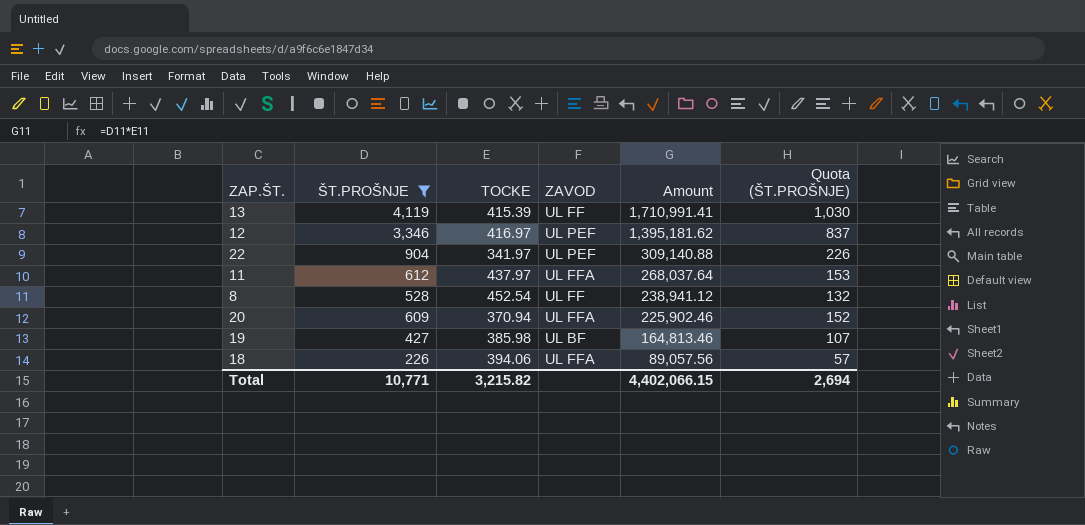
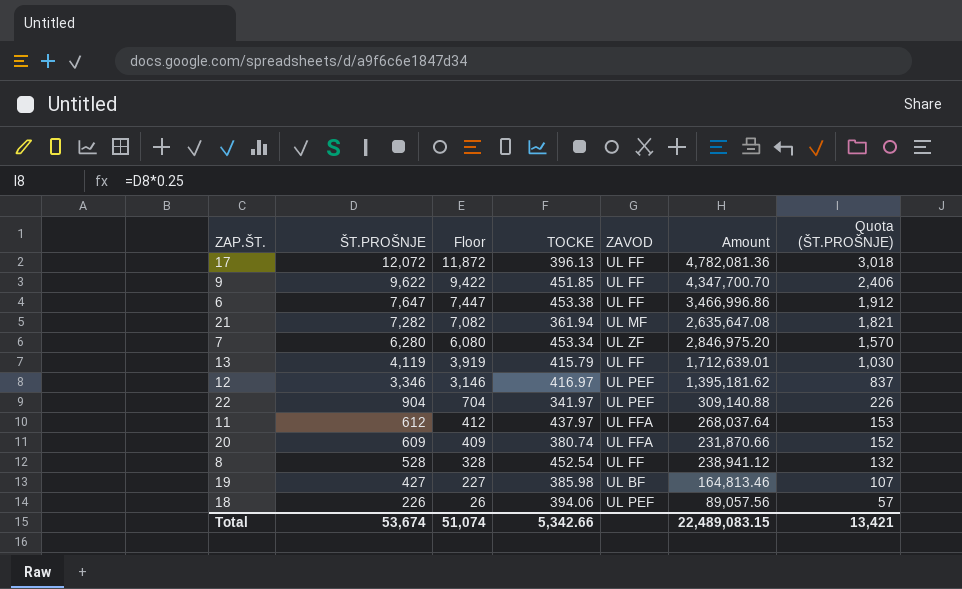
filter: ŠT.PROŠNJE <= 4,119 -> none
row order: Amount descending -> ŠT.PROŠNJE descending
column Floor | formula: none -> [ŠT.PROŠNJE] - 200
13 | TOCKE: 415.39 -> 415.79
13 | Amount: 1,710,991.41 -> 1,712,639.01
20 | TOCKE: 370.94 -> 380.74
20 | Amount: 225,902.46 -> 231,870.66
18 | ZAVOD: UL FFA -> UL PEF
Total | ŠT.PROŠNJE: 10,771 -> 53,674
Total | TOCKE: 3,215.82 -> 5,342.66
Total | Amount: 4,402,066.15 -> 22,489,083.15
Total | Quota (ŠT.PROŠNJE): 2,694 -> 13,421

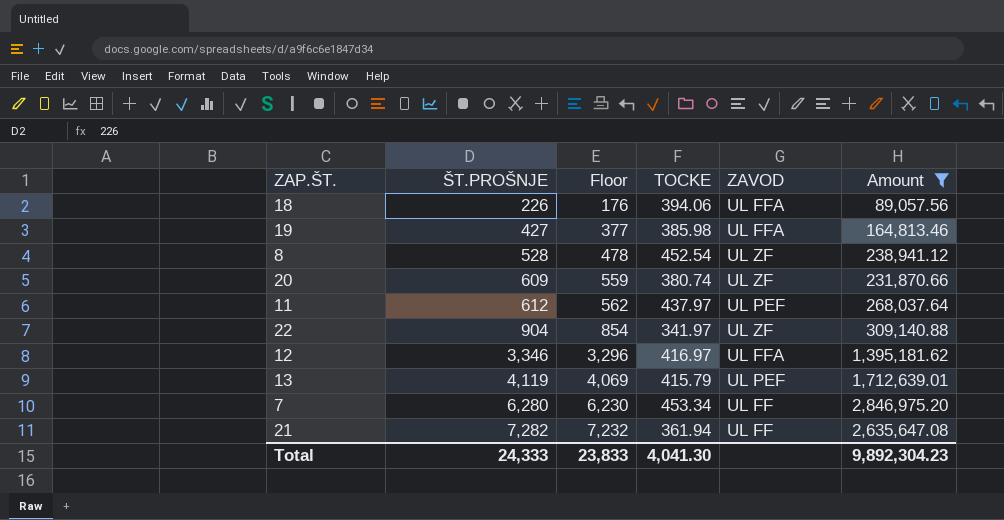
filter: none -> Amount <= 2,846,975.20
row order: ŠT.PROŠNJE descending -> ŠT.PROŠNJE ascending
column Quota (ŠT.PROŠNJE) | formula: [ŠT.PROŠNJE] * 0.25 -> none
column Floor | formula: [ŠT.PROŠNJE] - 200 -> [ŠT.PROŠNJE] - 50
18 | ZAVOD: UL PEF -> UL FFA
19 | ZAVOD: UL BF -> UL FFA
8 | ZAVOD: UL FF -> UL ZF
20 | ZAVOD: UL FFA -> UL ZF
11 | ZAVOD: UL FFA -> UL PEF
22 | ZAVOD: UL PEF -> UL ZF
12 | ZAVOD: UL PEF -> UL FFA
13 | ZAVOD: UL FF -> UL PEF
7 | ZAVOD: UL ZF -> UL FF
21 | ZAVOD: UL MF -> UL FF
Total | ŠT.PROŠNJE: 53,674 -> 24,333
Total | Floor: 51,074 -> 23,833
Total | TOCKE: 5,342.66 -> 4,041.30
Total | Amount: 22,489,083.15 -> 9,892,304.23

